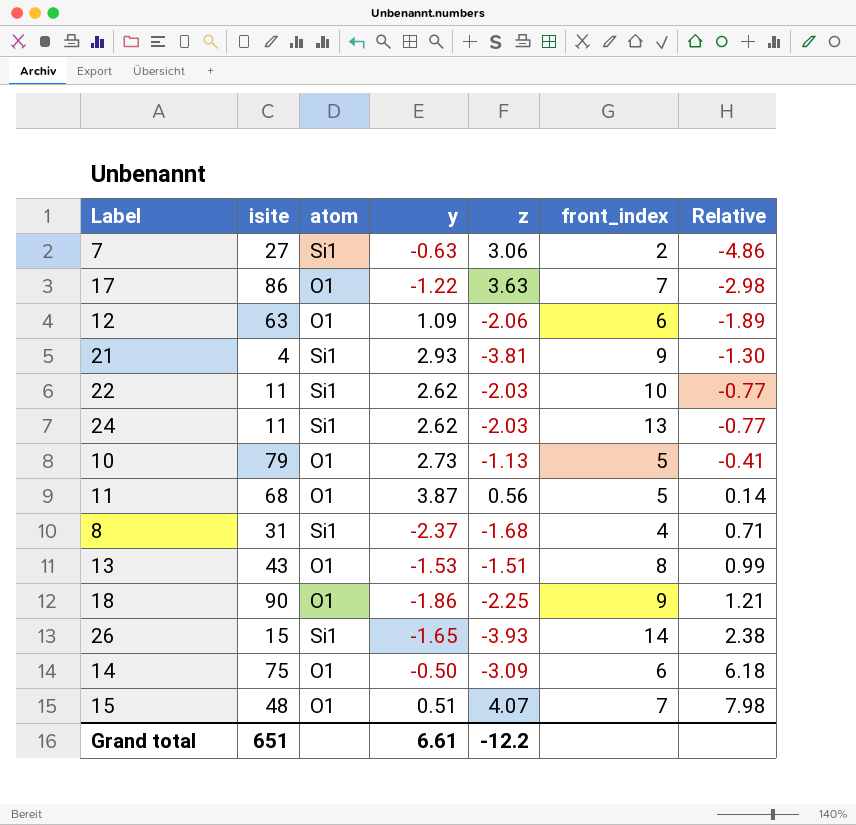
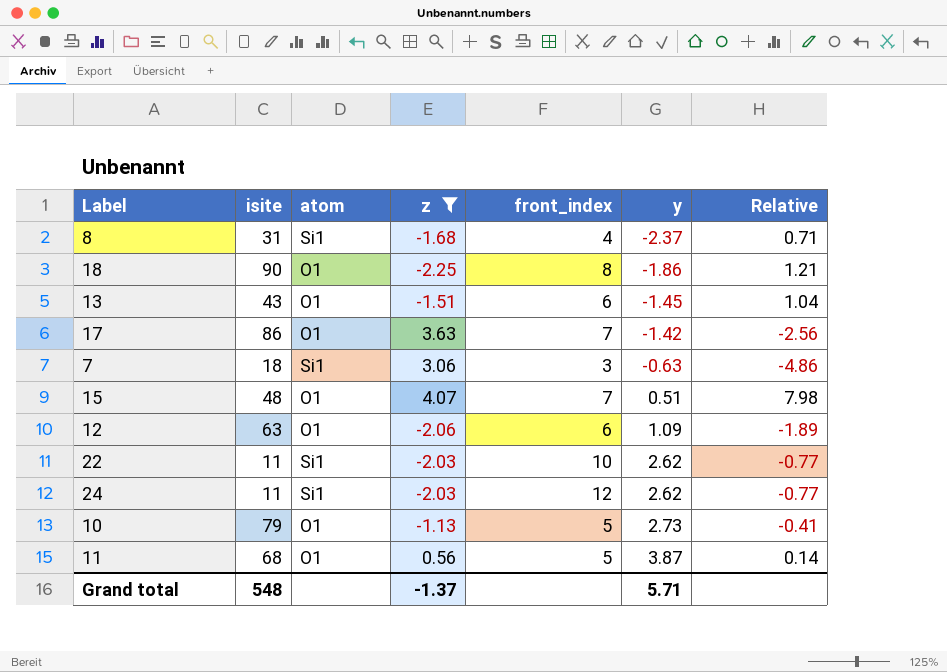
filter: none -> z >= -2.25
row order: Relative ascending -> y ascending
column y | position: 4 -> 6
18 | front_index: 9 -> 8
13 | front_index: 8 -> 6
13 | y: -1.53 -> -1.45
13 | Relative: 0.99 -> 1.04
17 | y: -1.22 -> -1.42
17 | Relative: -2.98 -> -2.56
7 | isite: 27 -> 18
7 | front_index: 2 -> 3
24 | front_index: 13 -> 12
Grand total | isite: 651 -> 548
Grand total | z: -12.2 -> -1.37
Grand total | y: 6.61 -> 5.71

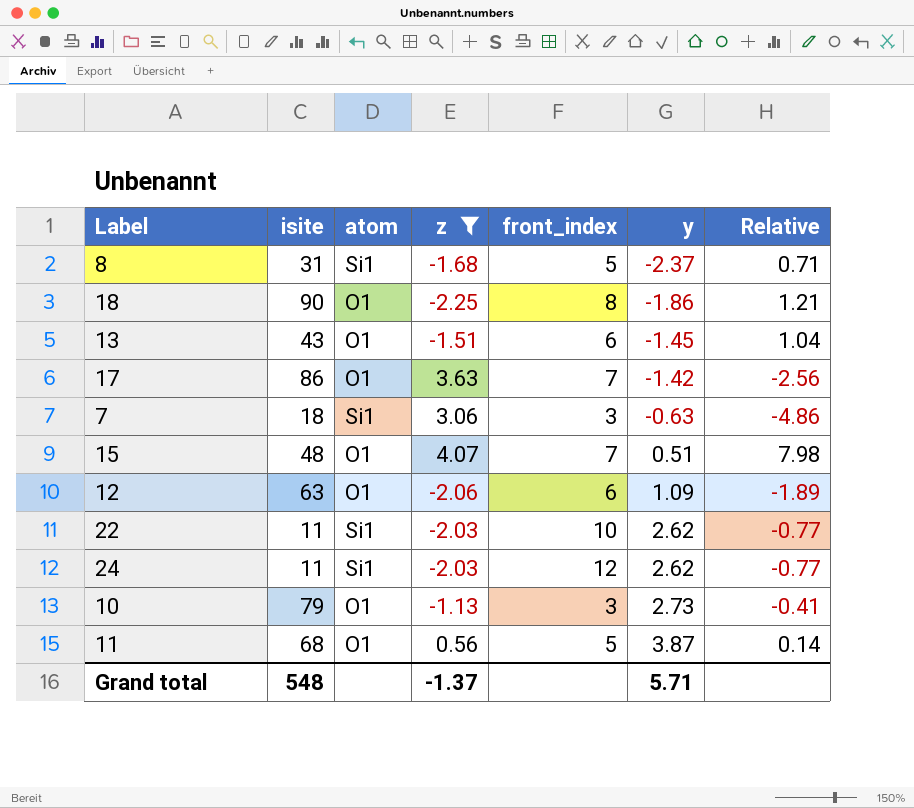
8 | front_index: 4 -> 5
10 | front_index: 5 -> 3

